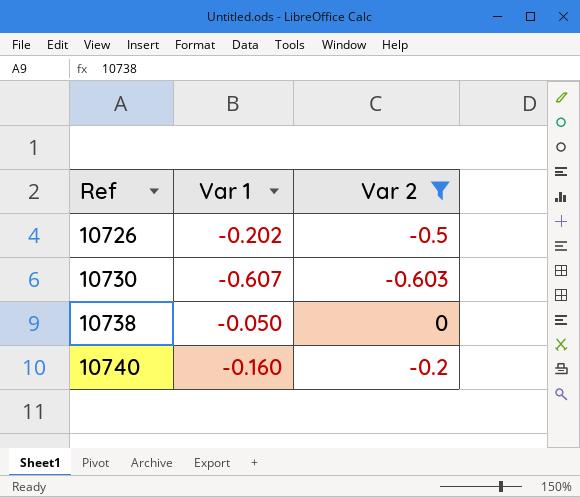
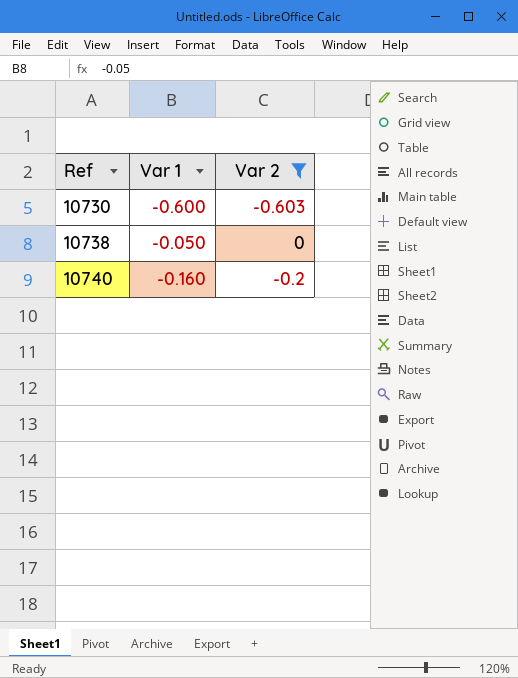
row 10726: -0.202 | -0.5 -> none
10730 | Var 1: -0.607 -> -0.600

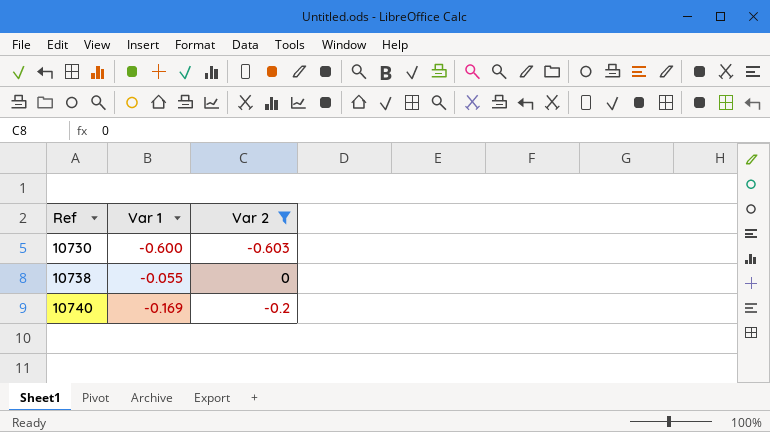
10738 | Var 1: -0.050 -> -0.055
10740 | Var 1: -0.160 -> -0.169

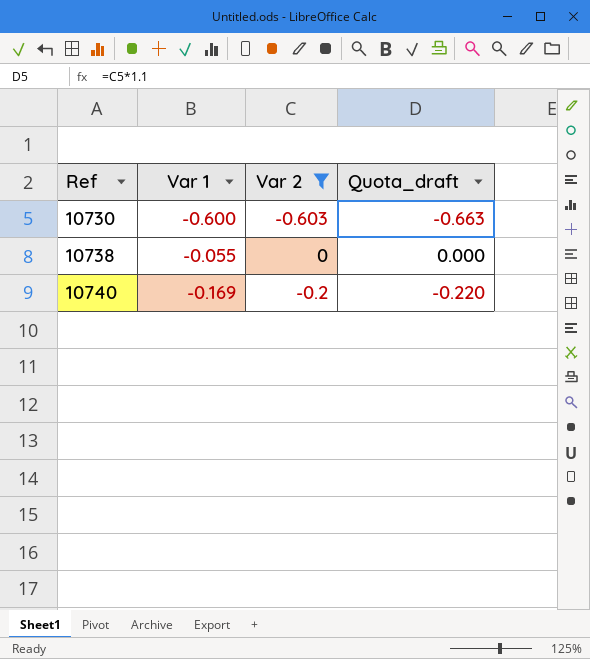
column Quota_draft | formula: none -> [Var 2] * 1.1

